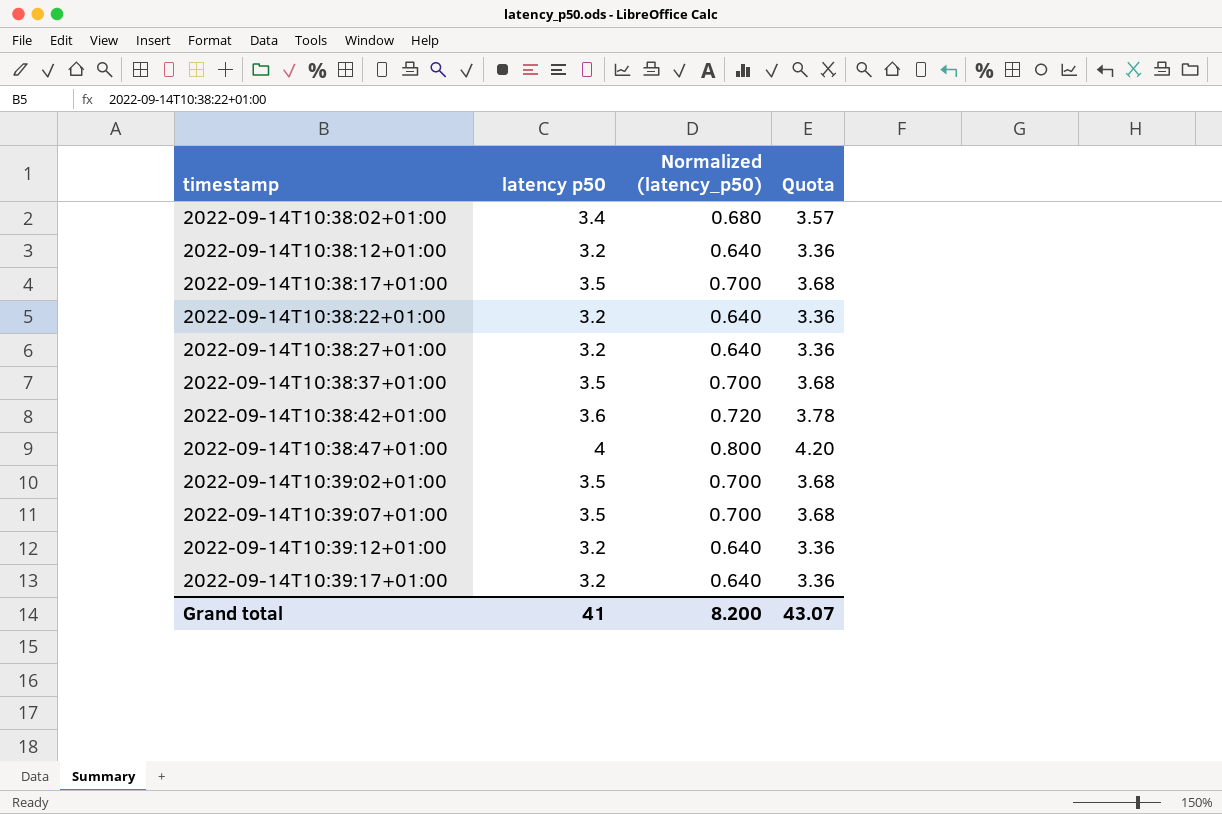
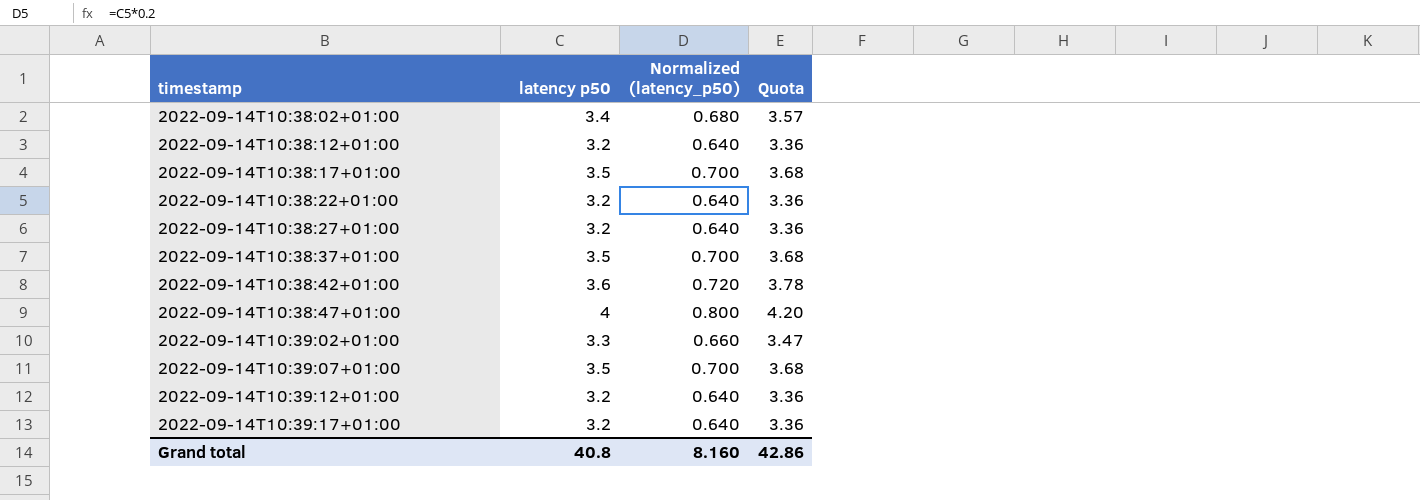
2022-09-14T10:39:02+01:00 | latency p50: 3.5 -> 3.3
2022-09-14T10:39:02+01:00 | Normalized (latency_p50): 0.700 -> 0.660
2022-09-14T10:39:02+01:00 | Quota: 3.68 -> 3.47
Grand total | latency p50: 41 -> 40.8
Grand total | Normalized (latency_p50): 8.200 -> 8.160
Grand total | Quota: 43.07 -> 42.86

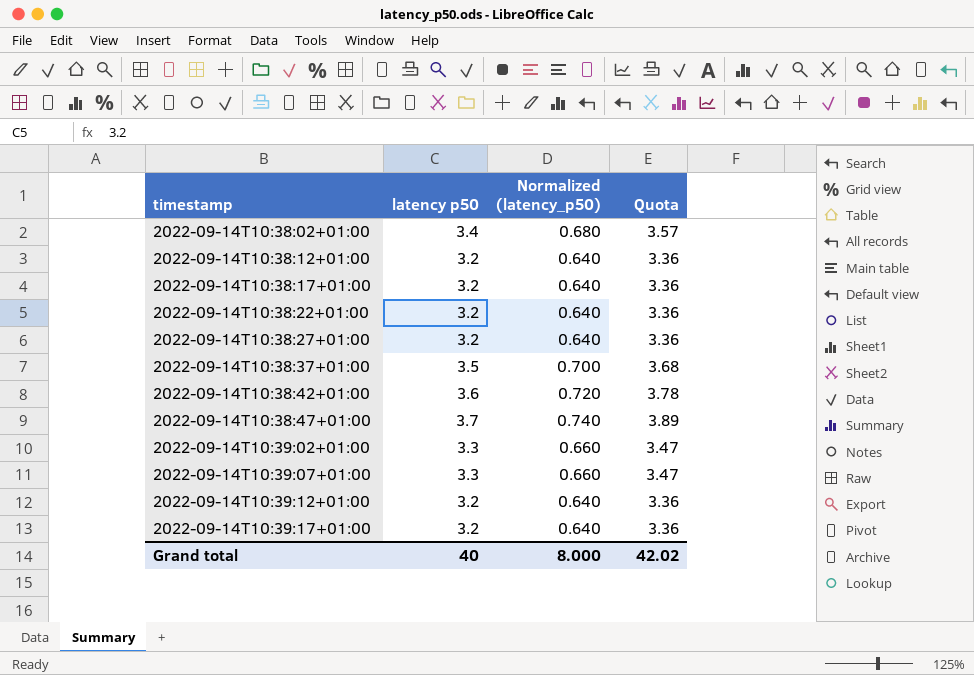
2022-09-14T10:38:17+01:00 | latency p50: 3.5 -> 3.2
2022-09-14T10:38:17+01:00 | Normalized (latency_p50): 0.700 -> 0.640
2022-09-14T10:38:17+01:00 | Quota: 3.68 -> 3.36
2022-09-14T10:38:47+01:00 | latency p50: 4 -> 3.7
2022-09-14T10:38:47+01:00 | Normalized (latency_p50): 0.800 -> 0.740
2022-09-14T10:38:47+01:00 | Quota: 4.20 -> 3.89
2022-09-14T10:39:07+01:00 | latency p50: 3.5 -> 3.3
2022-09-14T10:39:07+01:00 | Normalized (latency_p50): 0.700 -> 0.660
2022-09-14T10:39:07+01:00 | Quota: 3.68 -> 3.47
Grand total | latency p50: 40.8 -> 40
Grand total | Normalized (latency_p50): 8.160 -> 8.000
Grand total | Quota: 42.86 -> 42.02

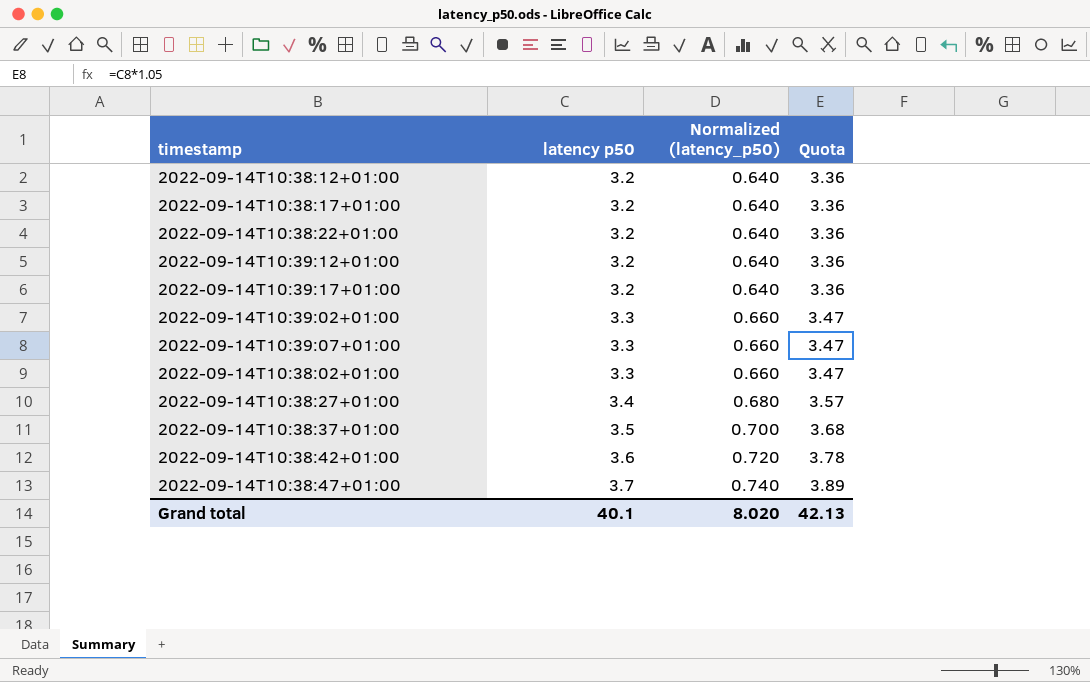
row order: timestamp ascending -> latency p50 ascending
2022-09-14T10:38:02+01:00 | latency p50: 3.4 -> 3.3
2022-09-14T10:38:02+01:00 | Normalized (latency_p50): 0.680 -> 0.660
2022-09-14T10:38:02+01:00 | Quota: 3.57 -> 3.47
2022-09-14T10:38:27+01:00 | latency p50: 3.2 -> 3.4
2022-09-14T10:38:27+01:00 | Normalized (latency_p50): 0.640 -> 0.680
2022-09-14T10:38:27+01:00 | Quota: 3.36 -> 3.57
Grand total | latency p50: 40 -> 40.1
Grand total | Normalized (latency_p50): 8.000 -> 8.020
Grand total | Quota: 42.02 -> 42.13

